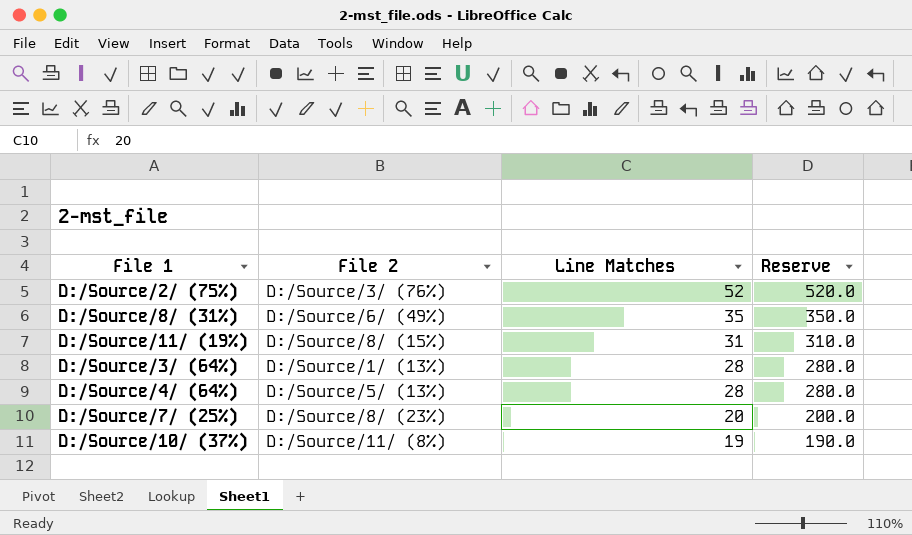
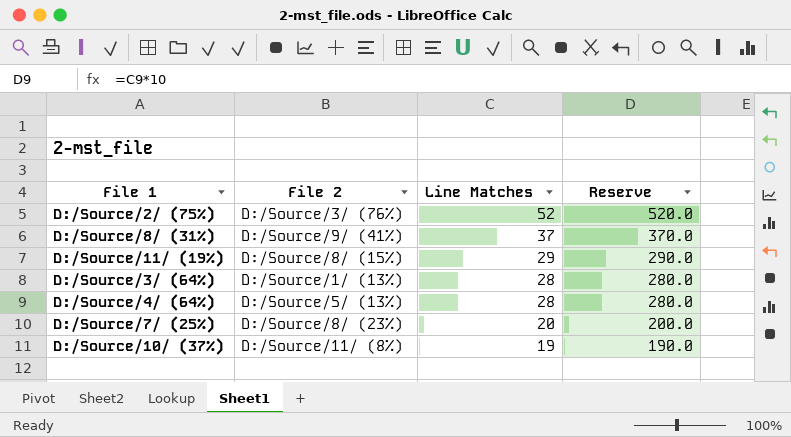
D:/Source/8/ (31%) | File 2: D:/Source/6/ (49%) -> D:/Source/9/ (41%)
D:/Source/8/ (31%) | Line Matches: 35 -> 37
D:/Source/8/ (31%) | Reserve: 350.0 -> 370.0
D:/Source/11/ (19%) | Line Matches: 31 -> 29
D:/Source/11/ (19%) | Reserve: 310.0 -> 290.0

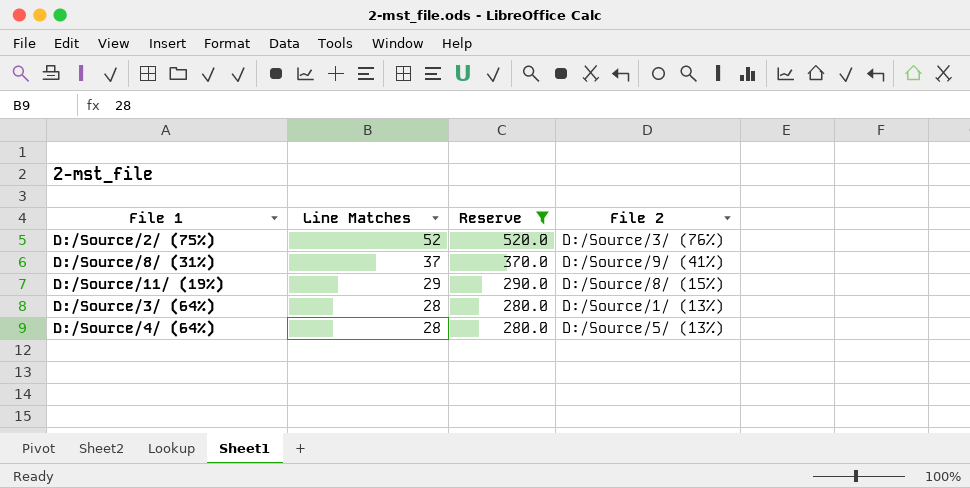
filter: none -> Reserve >= 280.0
column File 2 | position: 2 -> 4

